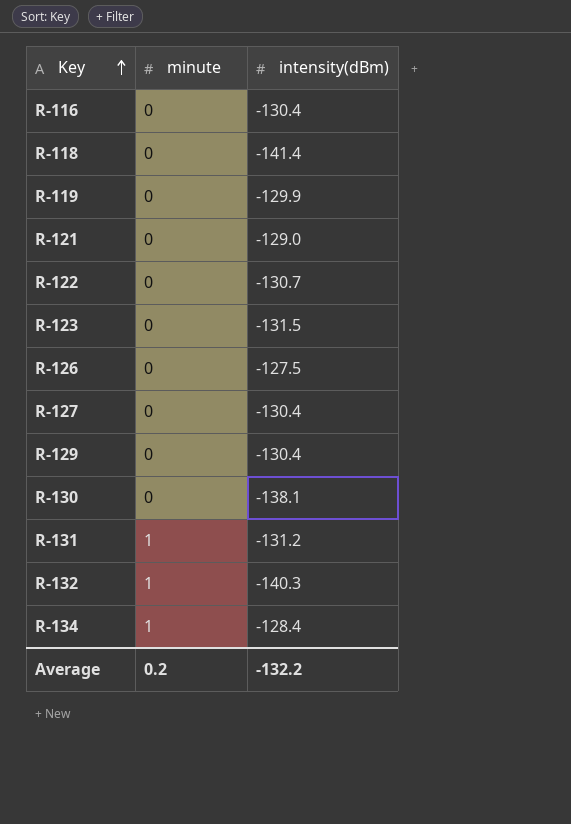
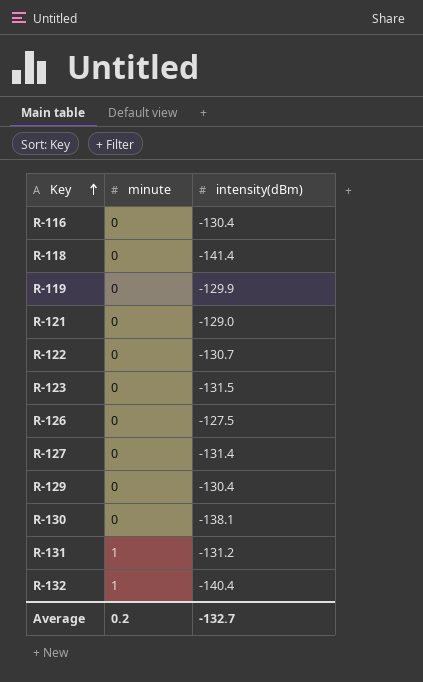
row R-134: 1 | -128.4 -> none
R-127 | intensity(dBm): -130.4 -> -131.4
R-132 | intensity(dBm): -140.3 -> -140.4
Average | intensity(dBm): -132.2 -> -132.7

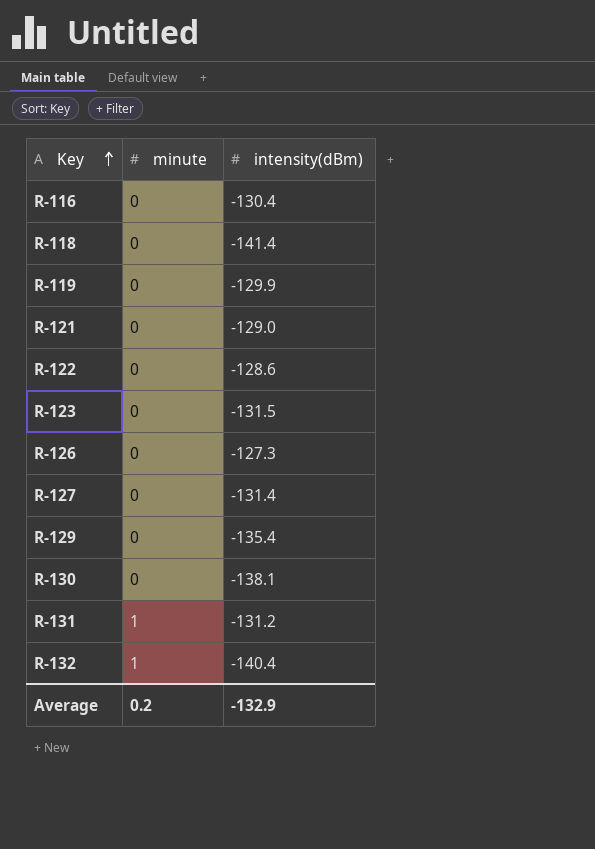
R-122 | intensity(dBm): -130.7 -> -128.6
R-126 | intensity(dBm): -127.5 -> -127.3
R-129 | intensity(dBm): -130.4 -> -135.4
Average | intensity(dBm): -132.7 -> -132.9

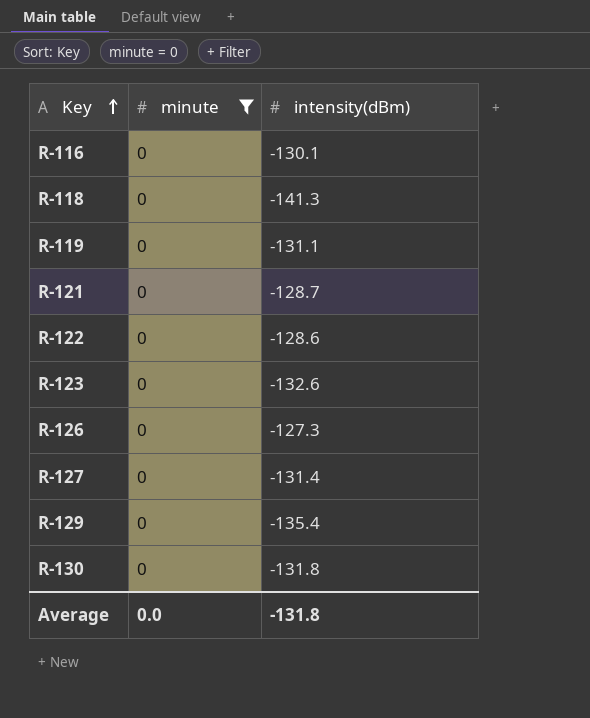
filter: none -> minute = 0
R-116 | intensity(dBm): -130.4 -> -130.1
R-118 | intensity(dBm): -141.4 -> -141.3
R-119 | intensity(dBm): -129.9 -> -131.1
R-121 | intensity(dBm): -129.0 -> -128.7
R-123 | intensity(dBm): -131.5 -> -132.6
R-130 | intensity(dBm): -138.1 -> -131.8
Average | minute: 0.2 -> 0.0
Average | intensity(dBm): -132.9 -> -131.8

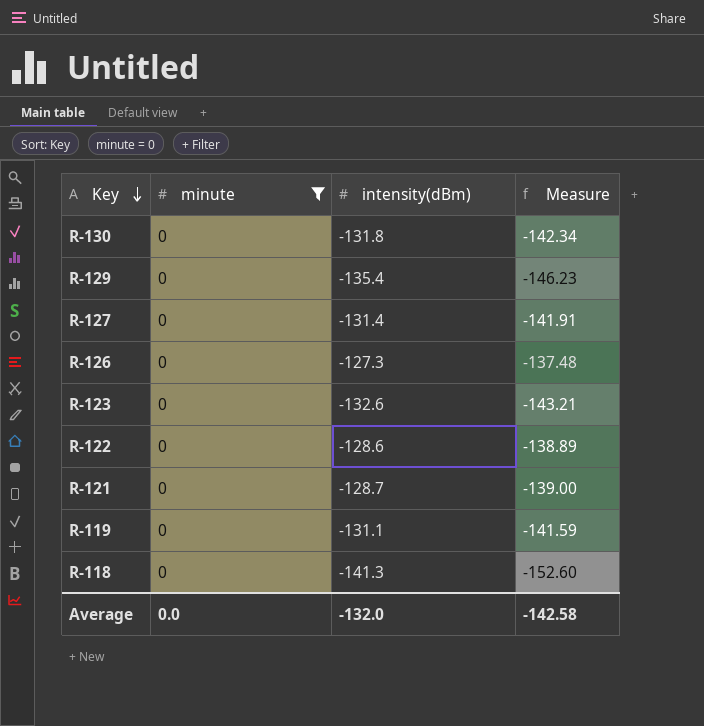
row order: Key ascending -> Key descending
column Measure | formula: none -> [intensity(dBm)] * 1.08
row R-116: 0 | -130.1 -> none
Average | intensity(dBm): -131.8 -> -132.0

